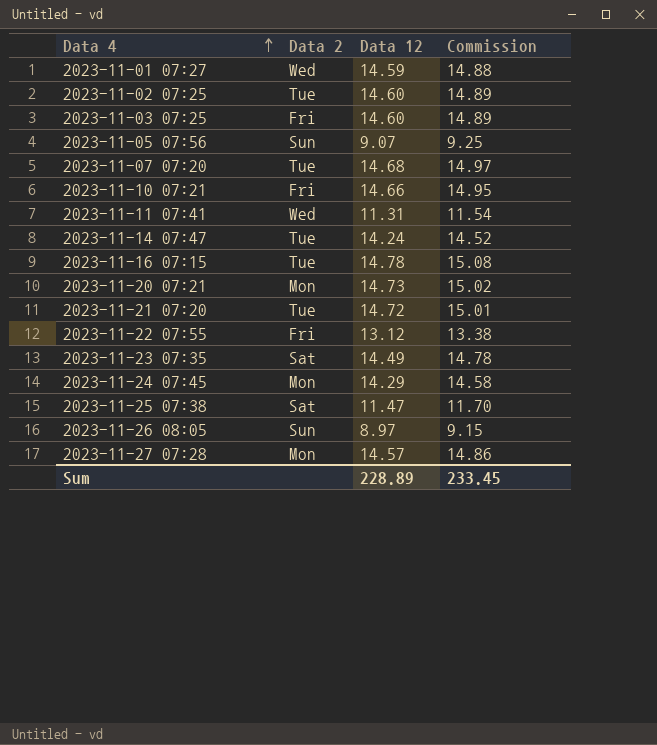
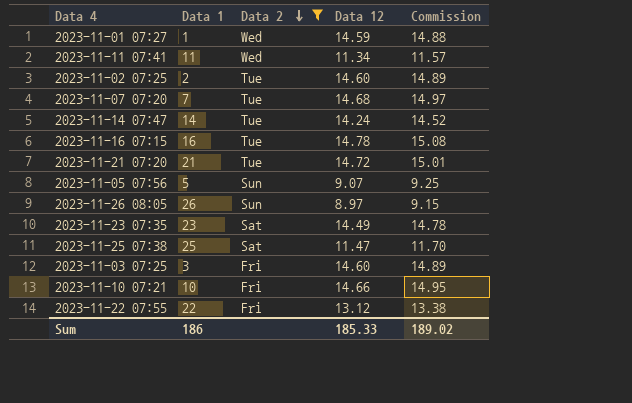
filter: none -> Data 2 != Mon
row order: Data 4 ascending -> Data 2 descending
column Data 1 | position: none -> 2
2023-11-11 07:41 | Data 12: 11.31 -> 11.34
2023-11-11 07:41 | Commission: 11.54 -> 11.57
Sum | Data 12: 228.89 -> 185.33
Sum | Commission: 233.45 -> 189.02

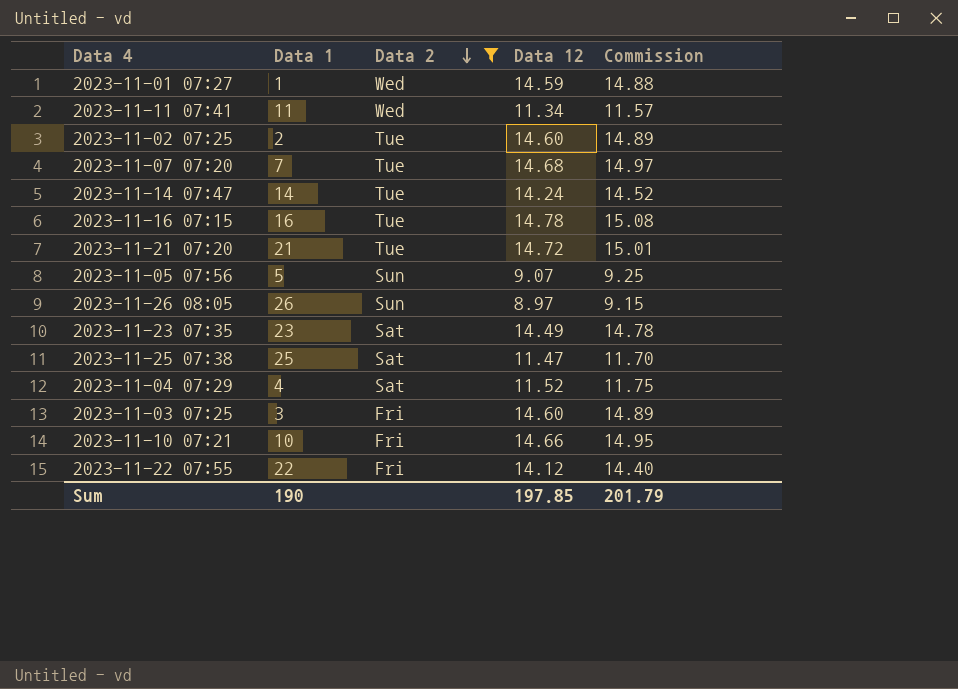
row 2023-11-04 07:29: none -> 4 | Sat | 11.52 | 11.75
2023-11-22 07:55 | Data 12: 13.12 -> 14.12
2023-11-22 07:55 | Commission: 13.38 -> 14.40
Sum | Data 1: 186 -> 190
Sum | Data 12: 185.33 -> 197.85
Sum | Commission: 189.02 -> 201.79

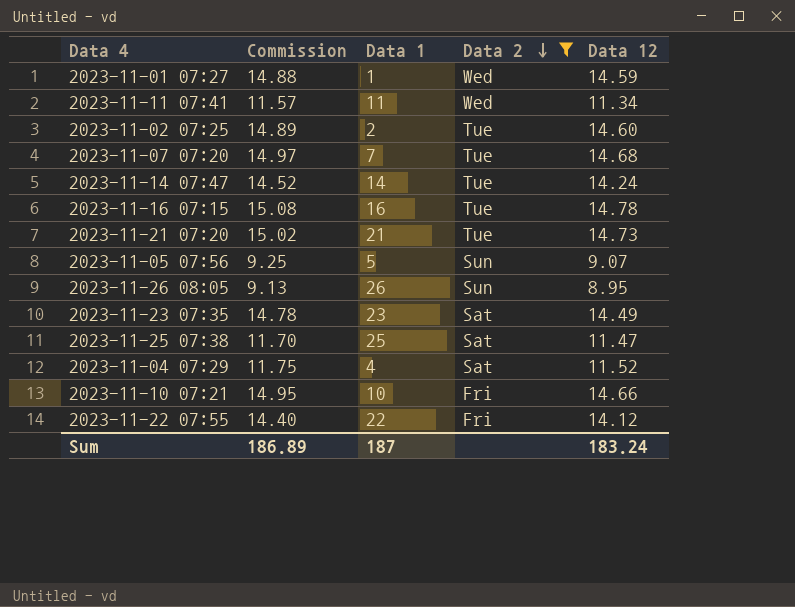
column Commission | position: 5 -> 2
row 2023-11-03 07:25: 3 | Fri | 14.60 | 14.89 -> none
2023-11-21 07:20 | Commission: 15.01 -> 15.02
2023-11-21 07:20 | Data 12: 14.72 -> 14.73
2023-11-26 08:05 | Commission: 9.15 -> 9.13
2023-11-26 08:05 | Data 12: 8.97 -> 8.95
Sum | Commission: 201.79 -> 186.89
Sum | Data 1: 190 -> 187
Sum | Data 12: 197.85 -> 183.24

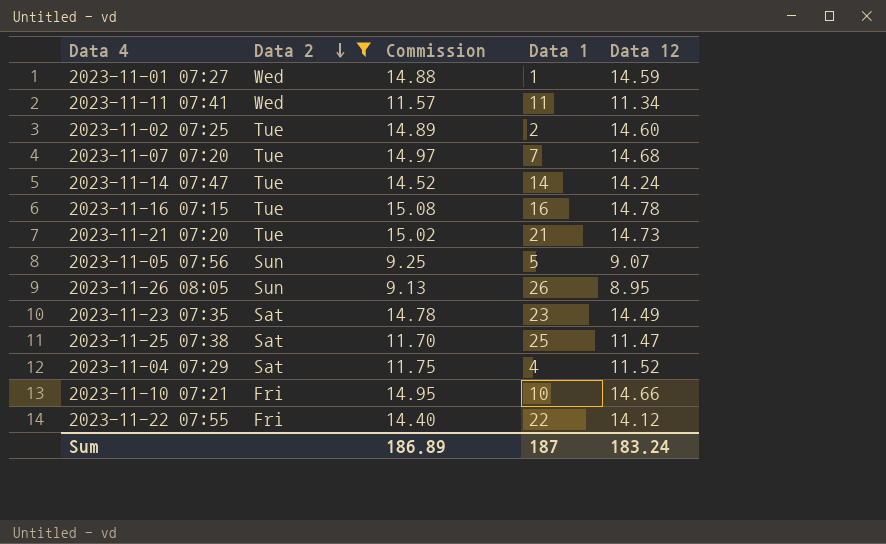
column Data 2 | position: 4 -> 2

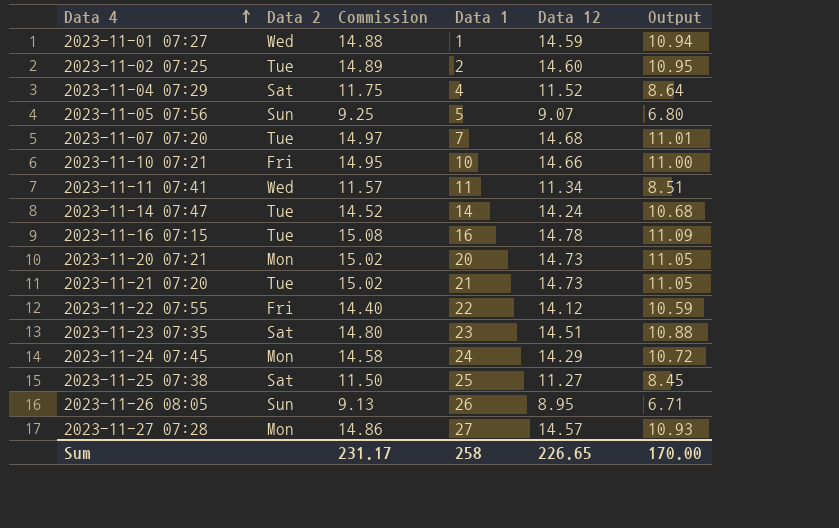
filter: Data 2 != Mon -> none
row order: Data 2 descending -> Data 4 ascending
column Output | formula: none -> [Data 12] * 0.75
2023-11-23 07:35 | Commission: 14.78 -> 14.80
2023-11-23 07:35 | Data 12: 14.49 -> 14.51
2023-11-25 07:38 | Commission: 11.70 -> 11.50
2023-11-25 07:38 | Data 12: 11.47 -> 11.27
Sum | Commission: 186.89 -> 231.17
Sum | Data 1: 187 -> 258
Sum | Data 12: 183.24 -> 226.65

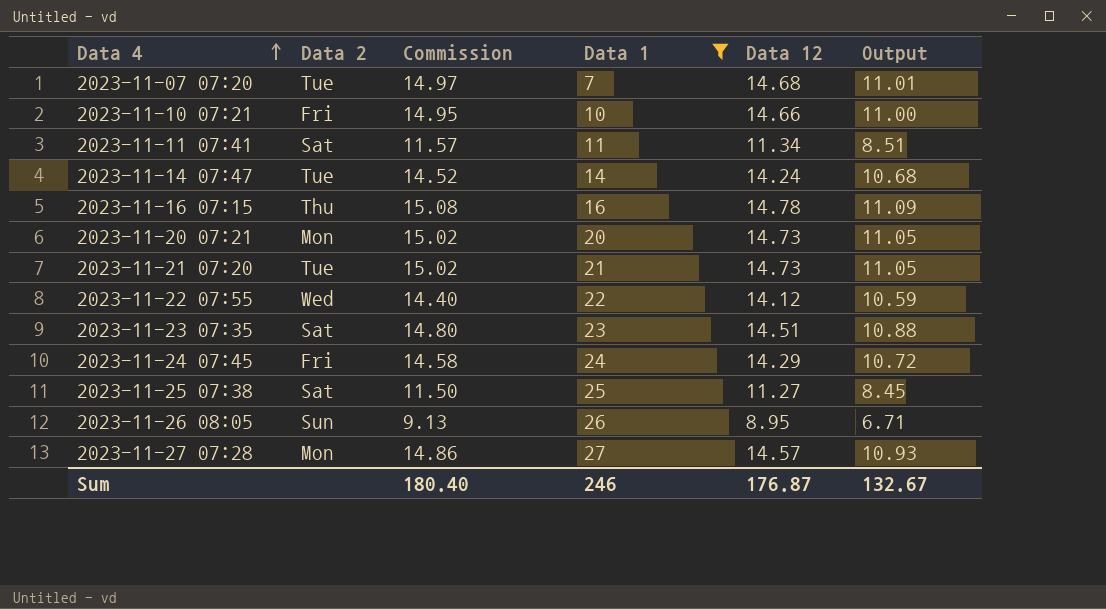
filter: none -> Data 1 >= 7
2023-11-11 07:41 | Data 2: Wed -> Sat
2023-11-16 07:15 | Data 2: Tue -> Thu
2023-11-22 07:55 | Data 2: Fri -> Wed
2023-11-24 07:45 | Data 2: Mon -> Fri
Sum | Commission: 231.17 -> 180.40
Sum | Data 1: 258 -> 246
Sum | Data 12: 226.65 -> 176.87
Sum | Output: 170.00 -> 132.67

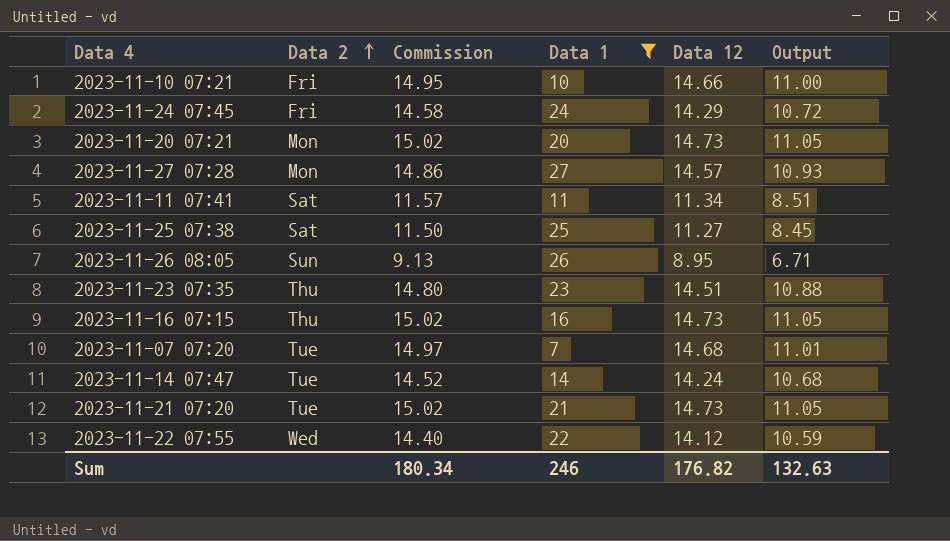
row order: Data 4 ascending -> Data 2 ascending
2023-11-23 07:35 | Data 2: Sat -> Thu
2023-11-16 07:15 | Commission: 15.08 -> 15.02
2023-11-16 07:15 | Data 12: 14.78 -> 14.73
2023-11-16 07:15 | Output: 11.09 -> 11.05
Sum | Commission: 180.40 -> 180.34
Sum | Data 12: 176.87 -> 176.82
Sum | Output: 132.67 -> 132.63

